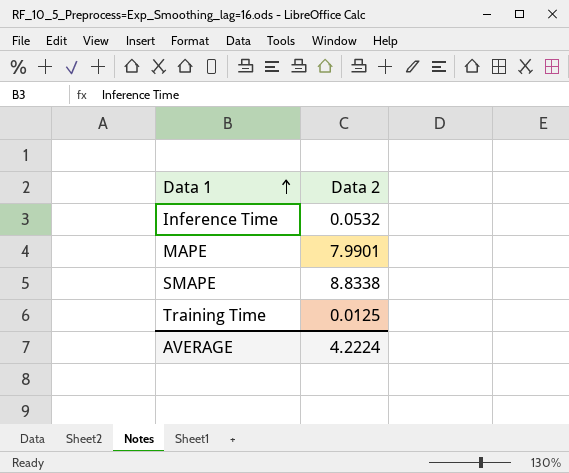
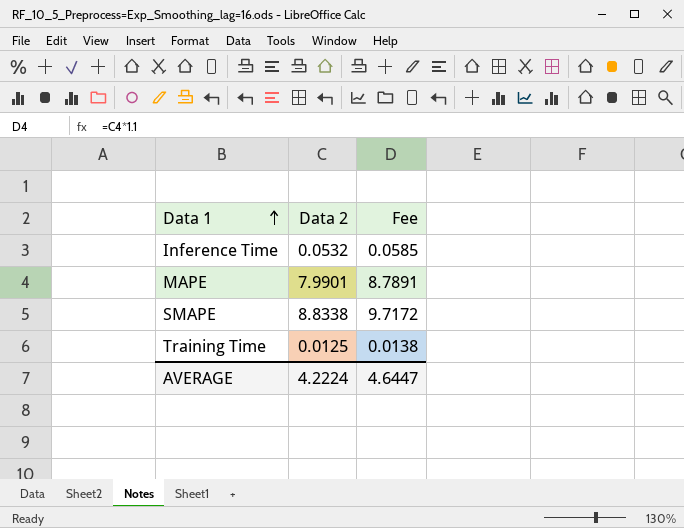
column Fee | formula: none -> [Data 2] * 1.1

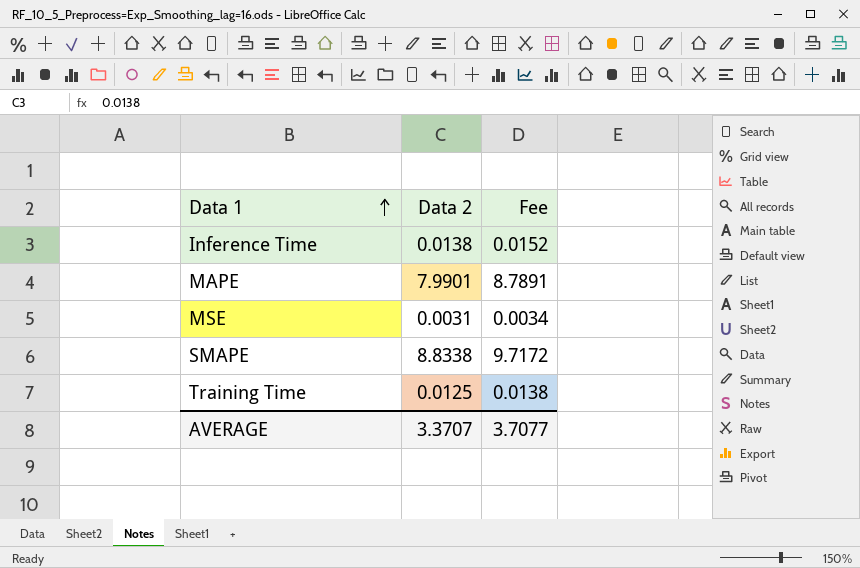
Inference Time | Data 2: 0.0532 -> 0.0138
Inference Time | Fee: 0.0585 -> 0.0152
row MSE: none -> 0.0031 | 0.0034
AVERAGE | Data 2: 4.2224 -> 3.3707
AVERAGE | Fee: 4.6447 -> 3.7077

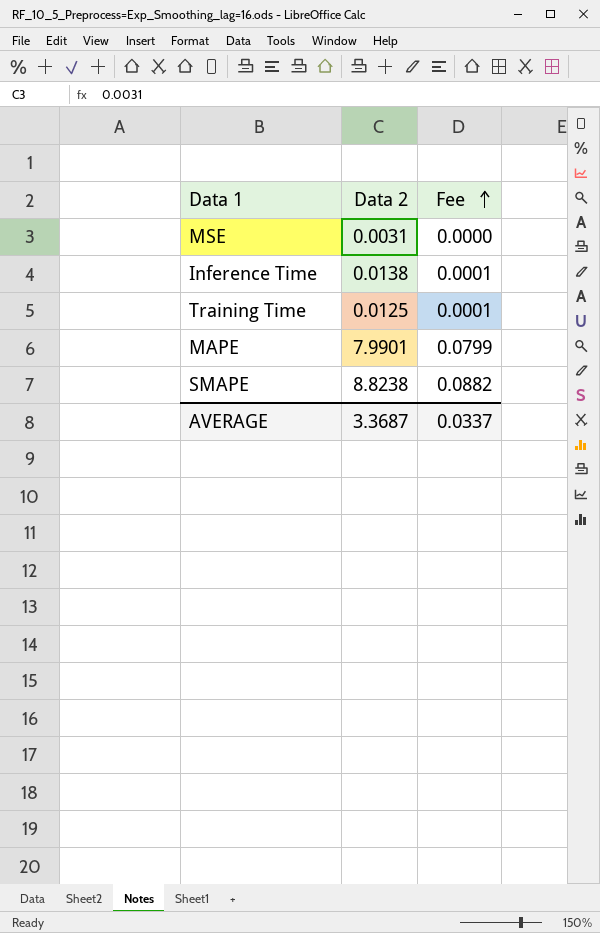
row order: Data 1 ascending -> Fee ascending
column Fee | formula: [Data 2] * 1.1 -> [Data 2] * 0.01
SMAPE | Data 2: 8.8338 -> 8.8238
AVERAGE | Data 2: 3.3707 -> 3.3687
AVERAGE | Fee: 3.7077 -> 0.0337

